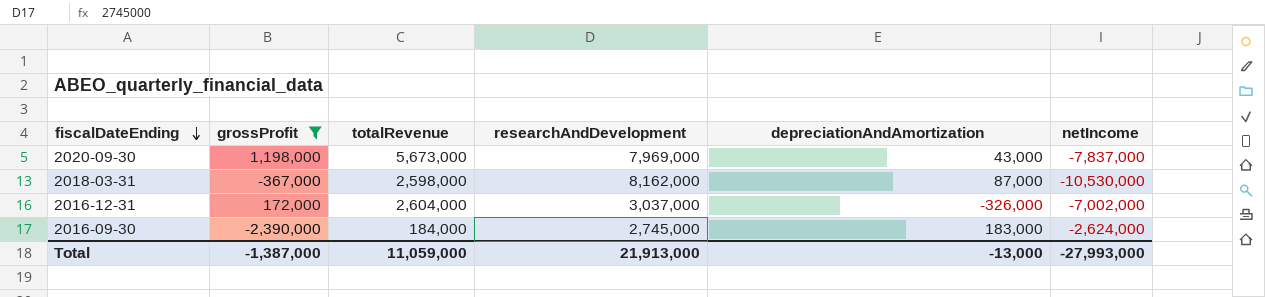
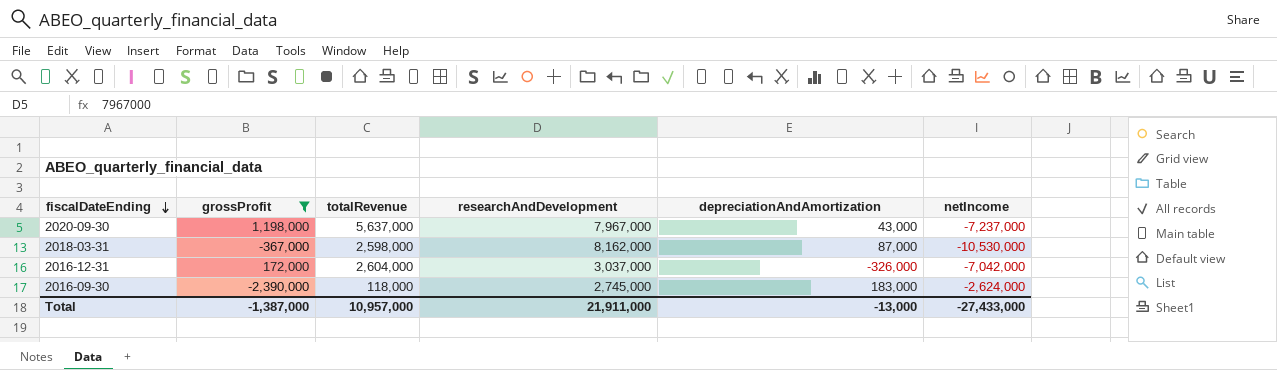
2020-09-30 | totalRevenue: 5,673,000 -> 5,637,000
2020-09-30 | researchAndDevelopment: 7,969,000 -> 7,967,000
2020-09-30 | netIncome: -7,837,000 -> -7,237,000
2016-12-31 | netIncome: -7,002,000 -> -7,042,000
2016-09-30 | totalRevenue: 184,000 -> 118,000
Total | totalRevenue: 11,059,000 -> 10,957,000
Total | researchAndDevelopment: 21,913,000 -> 21,911,000
Total | netIncome: -27,993,000 -> -27,433,000

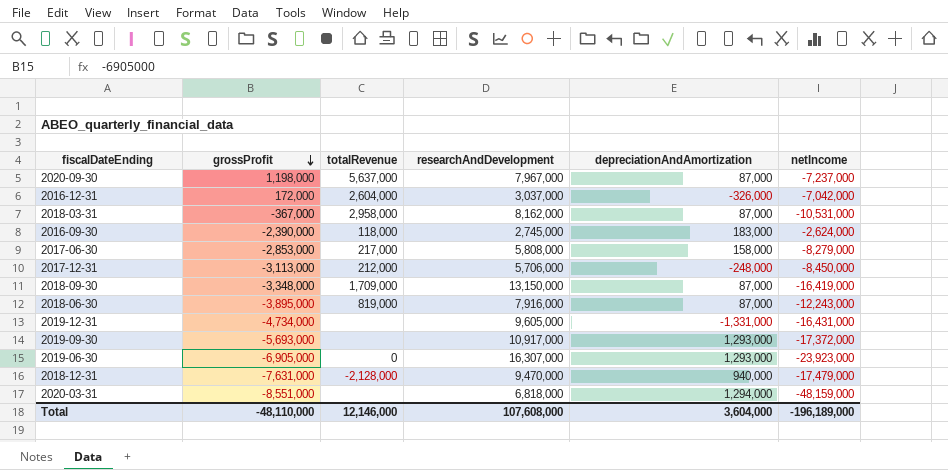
filter: grossProfit >= -2,390,000 -> none
row order: fiscalDateEnding descending -> grossProfit descending
2020-09-30 | depreciationAndAmortization: 43,000 -> 87,000
2018-03-31 | totalRevenue: 2,598,000 -> 2,958,000
2018-03-31 | netIncome: -10,530,000 -> -10,531,000
Total | grossProfit: -1,387,000 -> -48,110,000
Total | totalRevenue: 10,957,000 -> 12,146,000
Total | researchAndDevelopment: 21,911,000 -> 107,608,000
Total | depreciationAndAmortization: -13,000 -> 3,604,000
Total | netIncome: -27,433,000 -> -196,189,000

